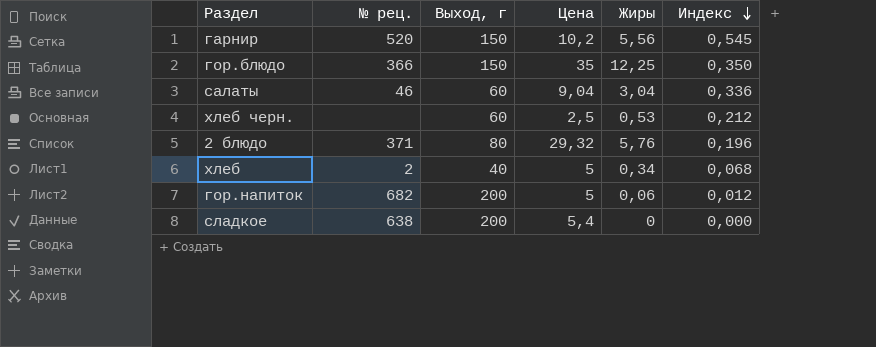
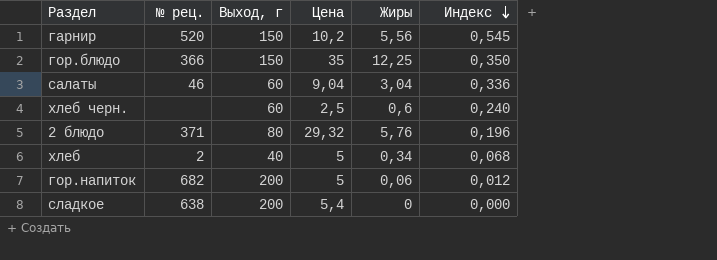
хлеб черн. | Жиры: 0,53 -> 0,6
хлеб черн. | Индекс: 0,212 -> 0,240

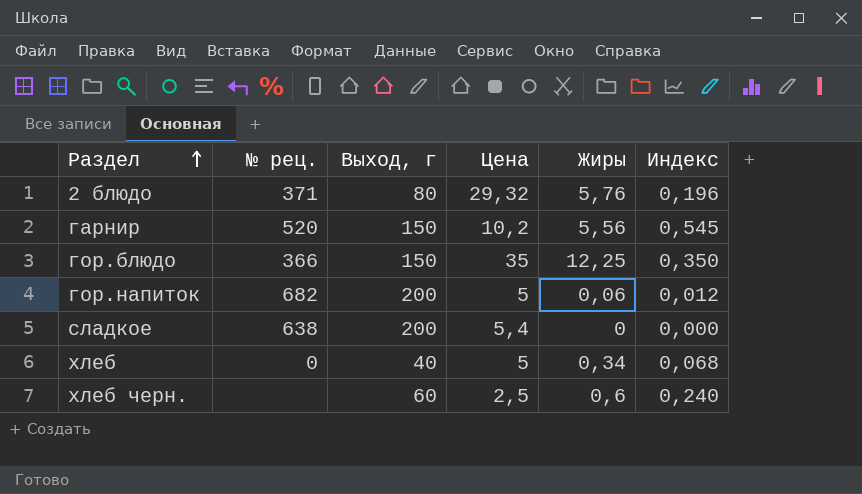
row order: Индекс descending -> Раздел ascending
row салаты: 46 | 60 | 9,04 | 3,04 | 0,336 -> none
хлеб | № рец.: 2 -> 0

